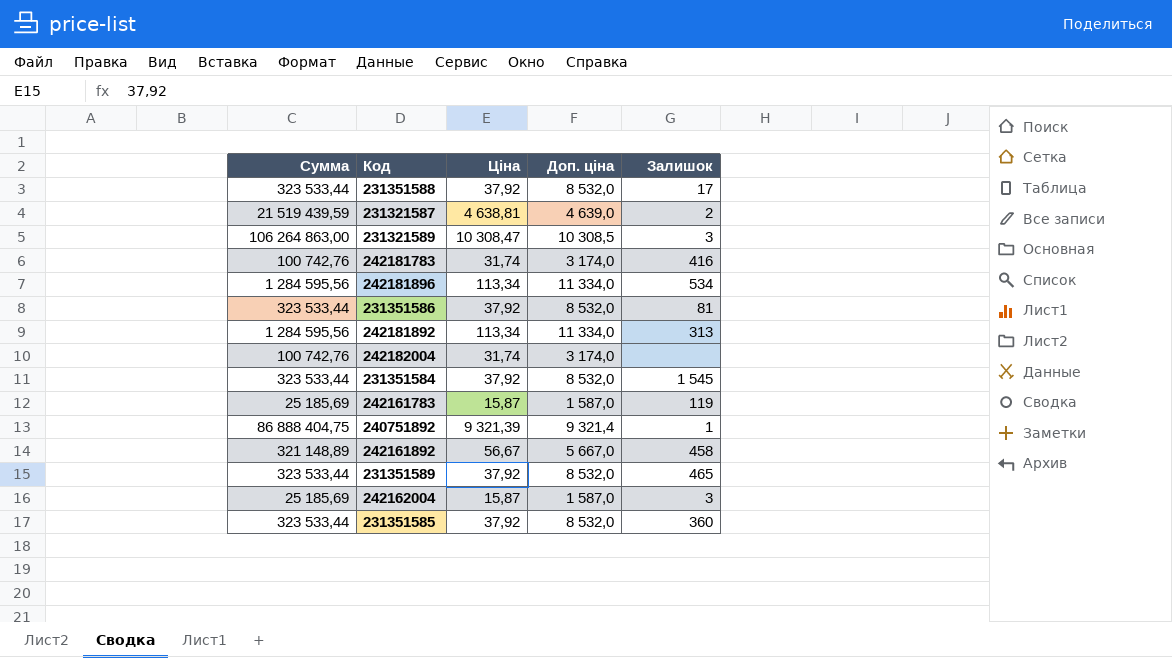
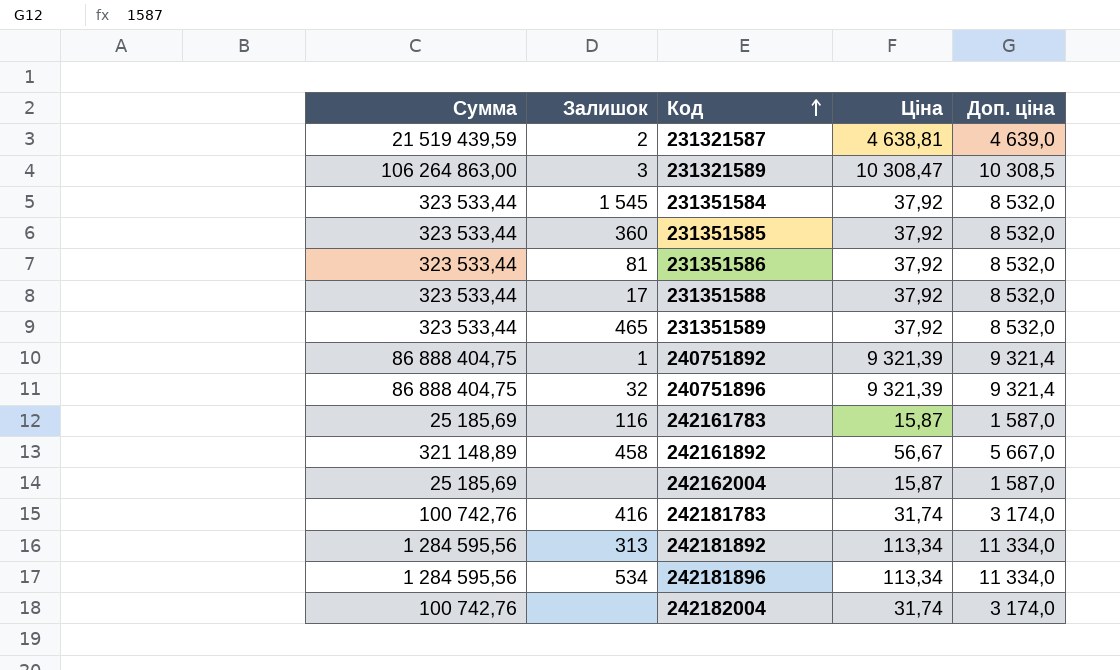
row order: none -> Код ascending
column Залишок | position: 5 -> 2
row 240751896: none -> 86 888 404,75 | 32 | 9 321,39 | 9 321,4
242161783 | Залишок: 119 -> 116
242162004 | Залишок: 3 -> none

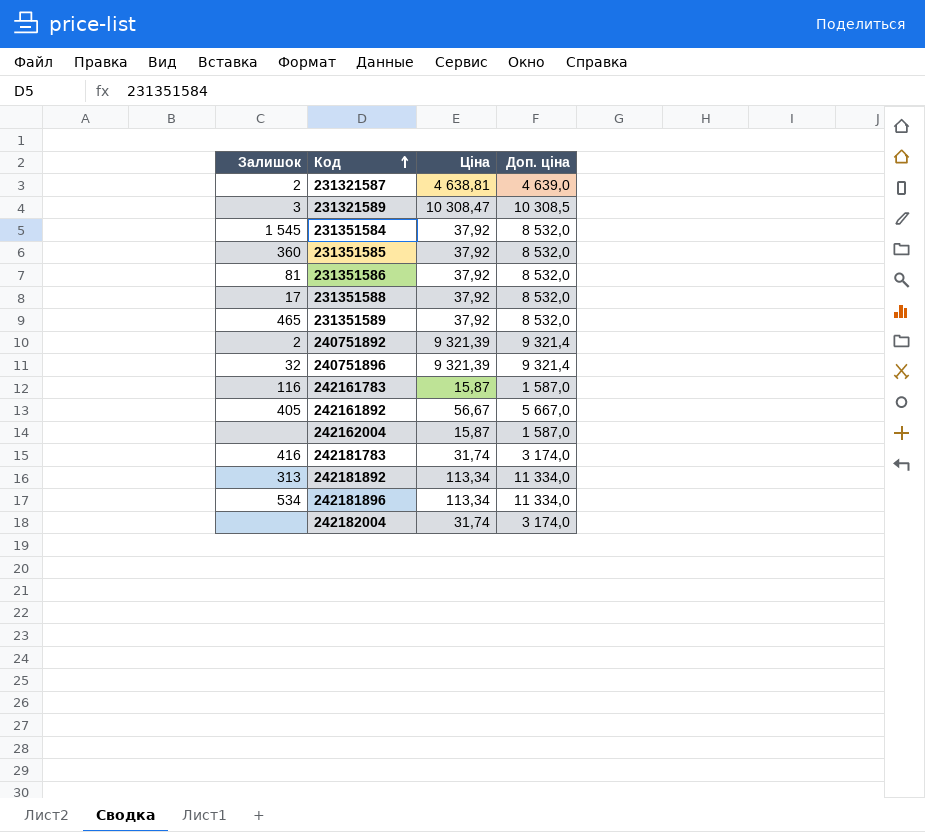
column Сумма | formula: [Ціна] * [Доп. ціна] -> none
240751892 | Залишок: 1 -> 2
242161892 | Залишок: 458 -> 405

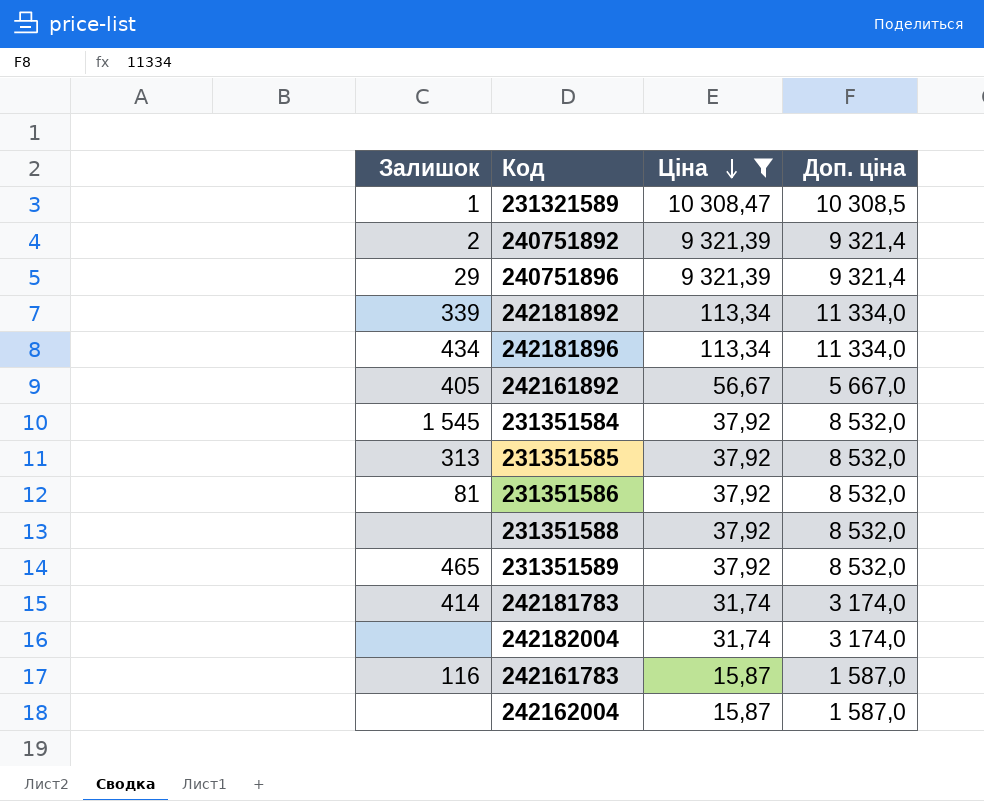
filter: none -> Ціна != 4 638,81
row order: Код ascending -> Ціна descending
231321589 | Залишок: 3 -> 1
240751896 | Залишок: 32 -> 29
242181892 | Залишок: 313 -> 339
242181896 | Залишок: 534 -> 434
231351585 | Залишок: 360 -> 313
231351588 | Залишок: 17 -> none
242181783 | Залишок: 416 -> 414

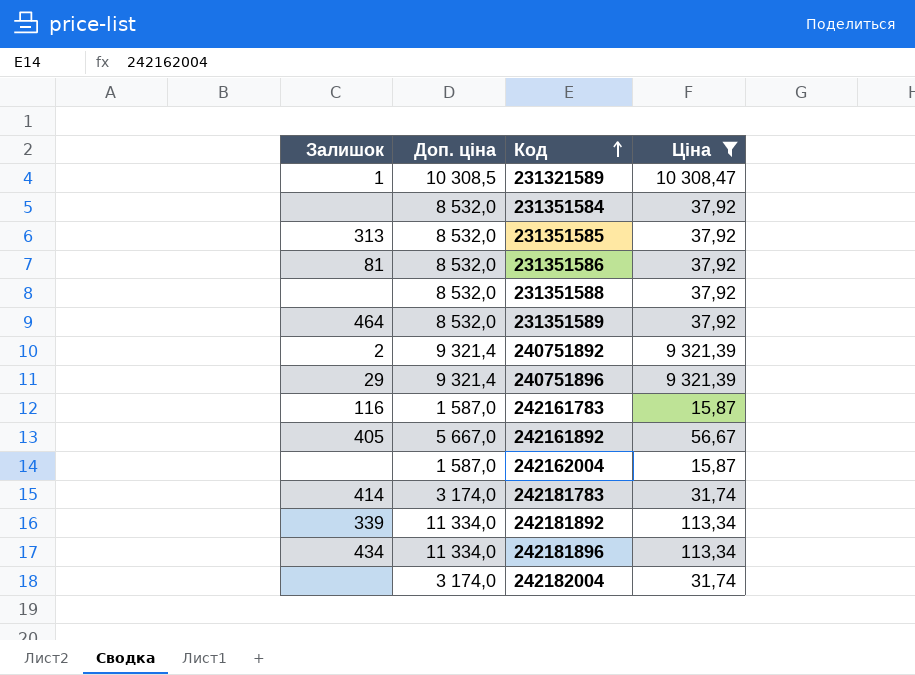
row order: Ціна descending -> Код ascending
column Доп. ціна | position: 4 -> 2
231351584 | Залишок: 1 545 -> none
231351589 | Залишок: 465 -> 464

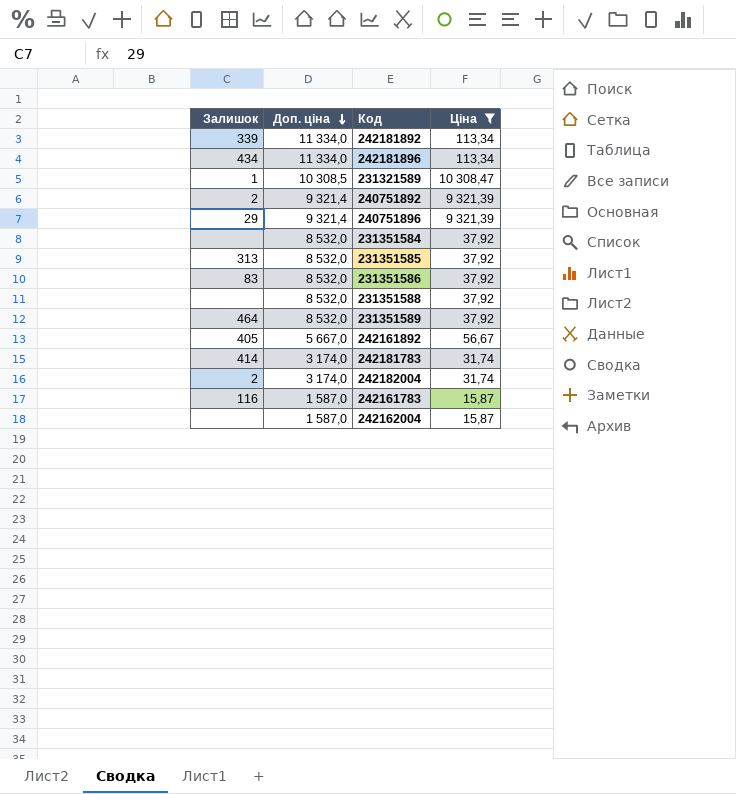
row order: Код ascending -> Доп. ціна descending
231351586 | Залишок: 81 -> 83
242182004 | Залишок: none -> 2

